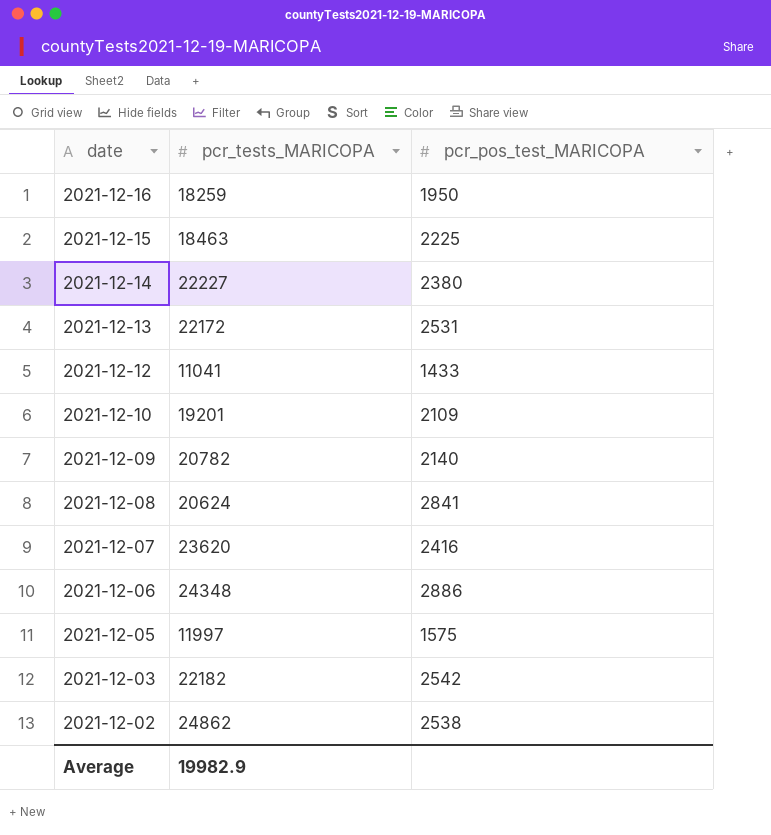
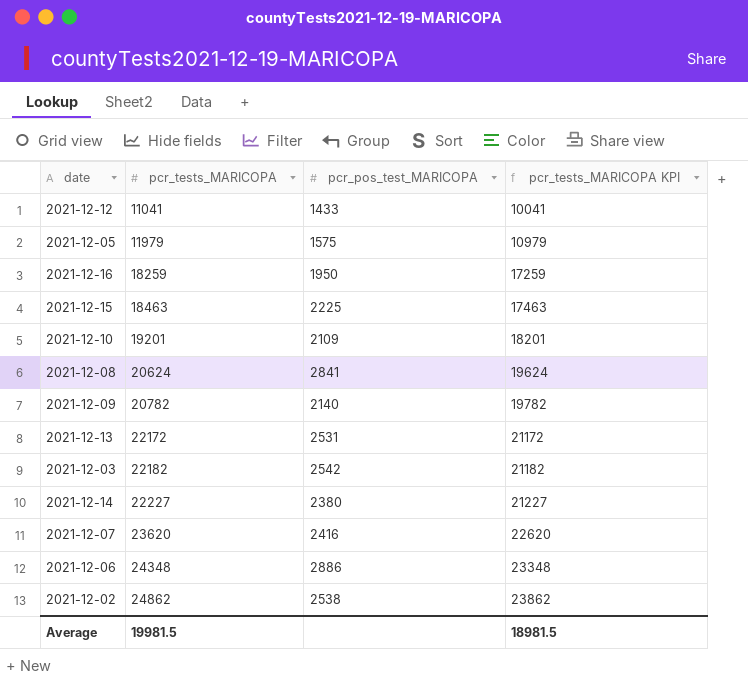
row order: date descending -> pcr_tests_MARICOPA ascending
column pcr_tests_MARICOPA KPI | formula: none -> [pcr_tests_MARICOPA] - 1000
2021-12-05 | pcr_tests_MARICOPA: 11997 -> 11979
Average | pcr_tests_MARICOPA: 19982.9 -> 19981.5

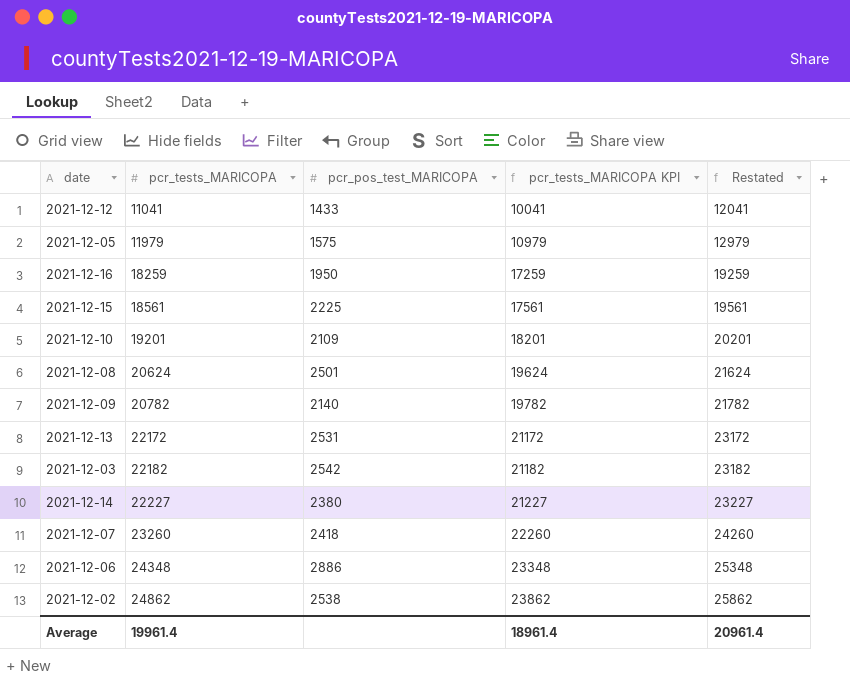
column Restated | formula: none -> [pcr_tests_MARICOPA] + 1000
2021-12-15 | pcr_tests_MARICOPA: 18463 -> 18561
2021-12-15 | pcr_tests_MARICOPA KPI: 17463 -> 17561
2021-12-08 | pcr_pos_test_MARICOPA: 2841 -> 2501
2021-12-07 | pcr_tests_MARICOPA: 23620 -> 23260
2021-12-07 | pcr_pos_test_MARICOPA: 2416 -> 2418
2021-12-07 | pcr_tests_MARICOPA KPI: 22620 -> 22260
Average | pcr_tests_MARICOPA: 19981.5 -> 19961.4
Average | pcr_tests_MARICOPA KPI: 18981.5 -> 18961.4

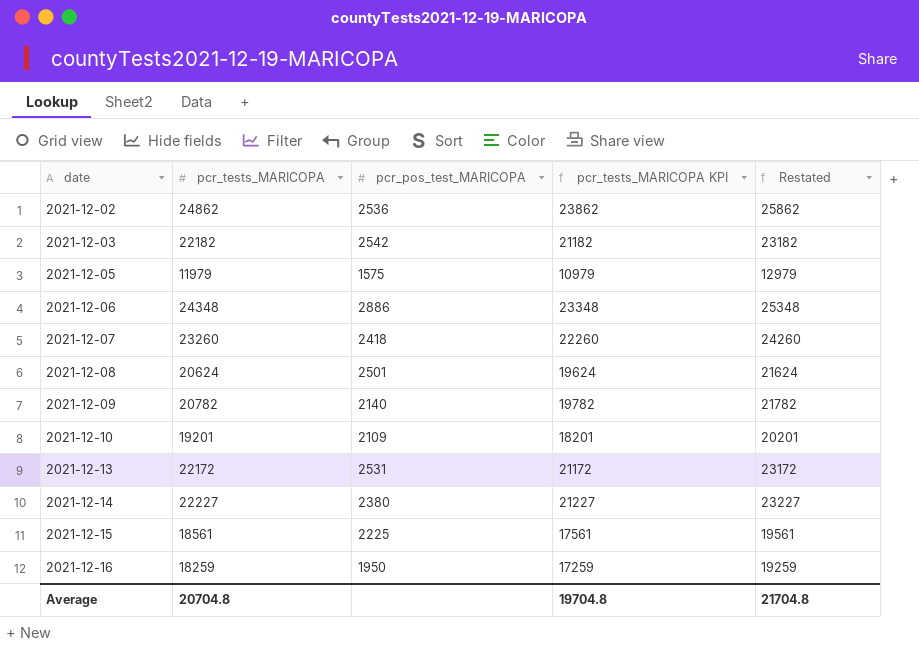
row order: pcr_tests_MARICOPA ascending -> date ascending
row 2021-12-12: 11041 | 1433 | 10041 | 12041 -> none
2021-12-02 | pcr_pos_test_MARICOPA: 2538 -> 2536
Average | pcr_tests_MARICOPA: 19961.4 -> 20704.8
Average | pcr_tests_MARICOPA KPI: 18961.4 -> 19704.8
Average | Restated: 20961.4 -> 21704.8

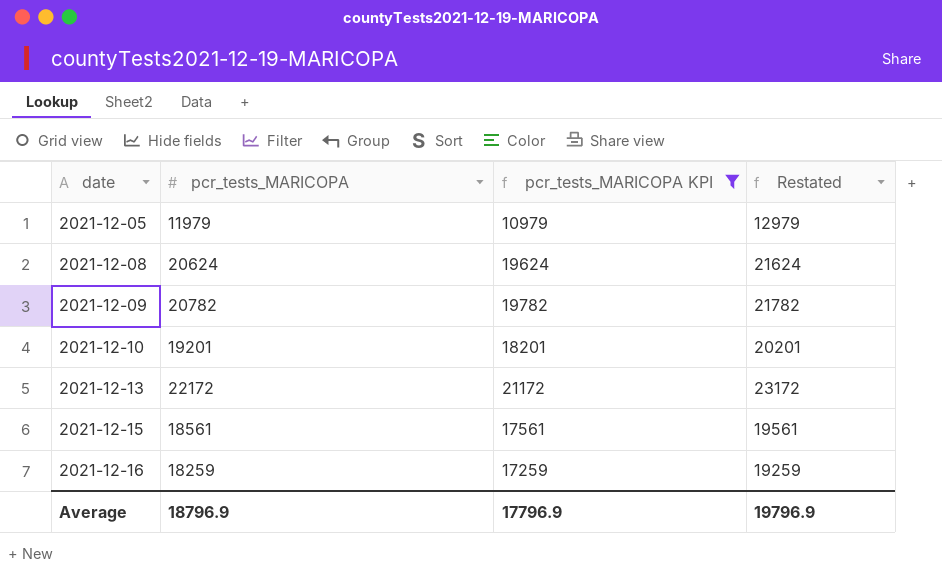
filter: none -> pcr_tests_MARICOPA KPI <= 21172
column pcr_pos_test_MARICOPA | position: 3 -> none
Average | pcr_tests_MARICOPA: 20704.8 -> 18796.9
Average | pcr_tests_MARICOPA KPI: 19704.8 -> 17796.9
Average | Restated: 21704.8 -> 19796.9

